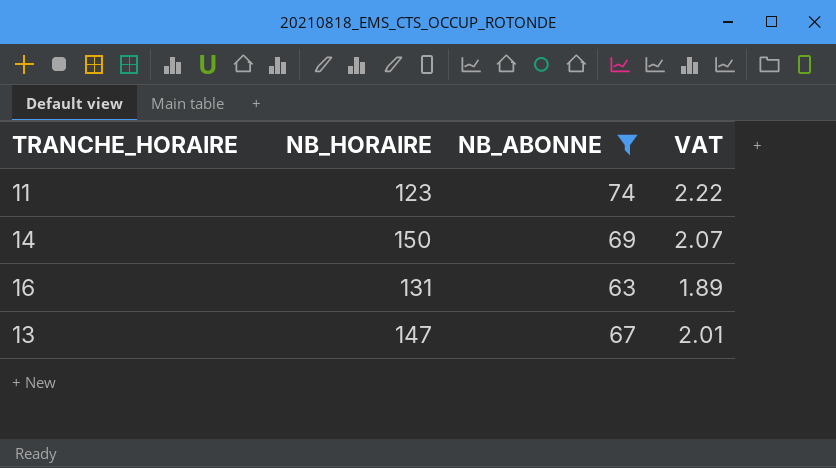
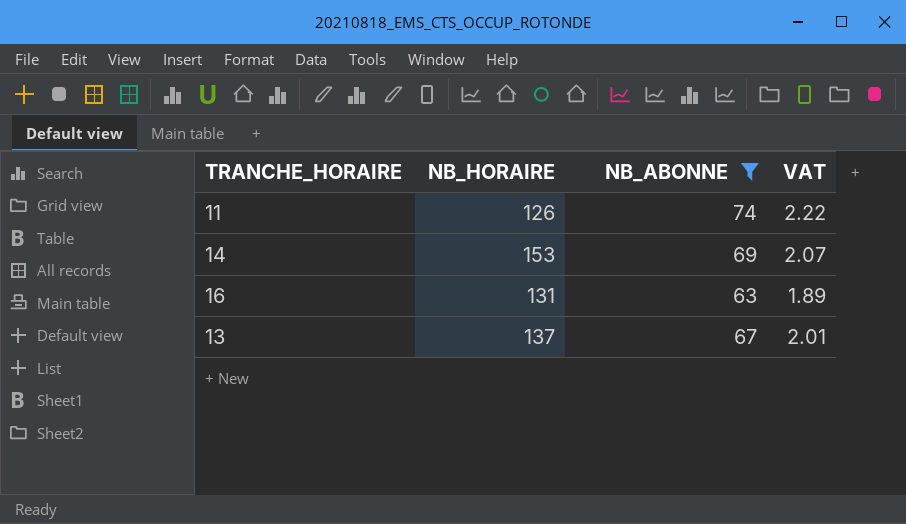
11 | NB_HORAIRE: 123 -> 126
14 | NB_HORAIRE: 150 -> 153
13 | NB_HORAIRE: 147 -> 137

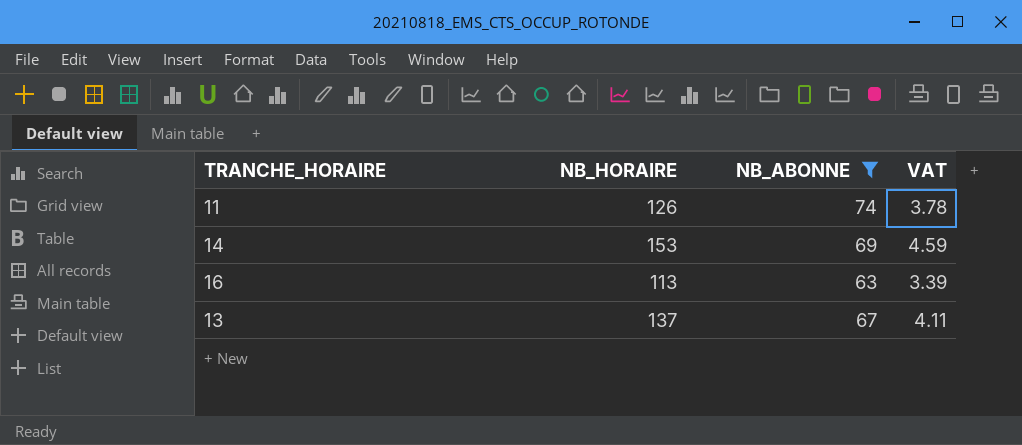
column VAT | formula: [NB_ABONNE] * 0.03 -> [NB_HORAIRE] * 0.03
16 | NB_HORAIRE: 131 -> 113

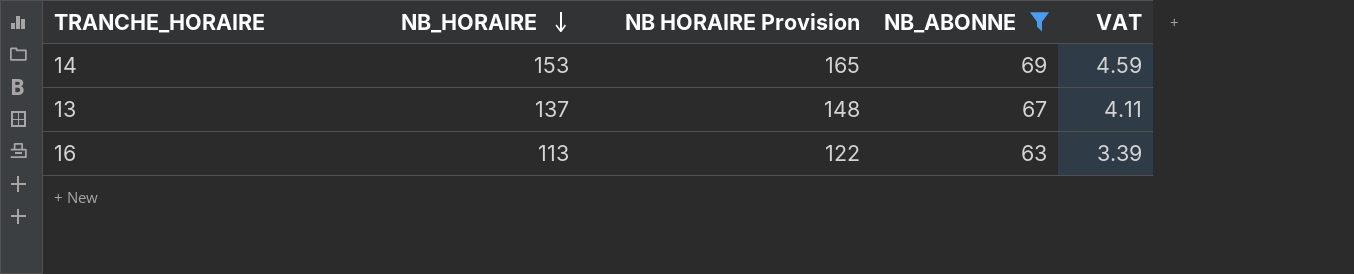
row order: none -> NB_HORAIRE descending
column NB HORAIRE Provision | formula: none -> [NB_HORAIRE] * 1.08
row 11: 126 | 74 | 3.78 -> none

